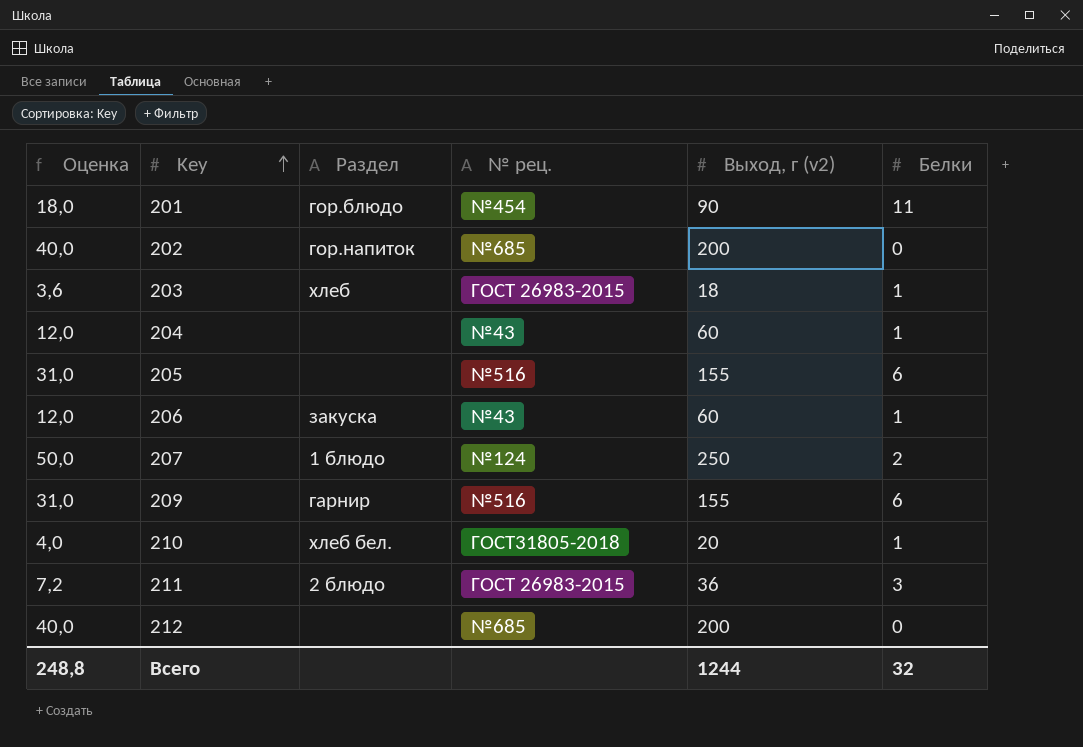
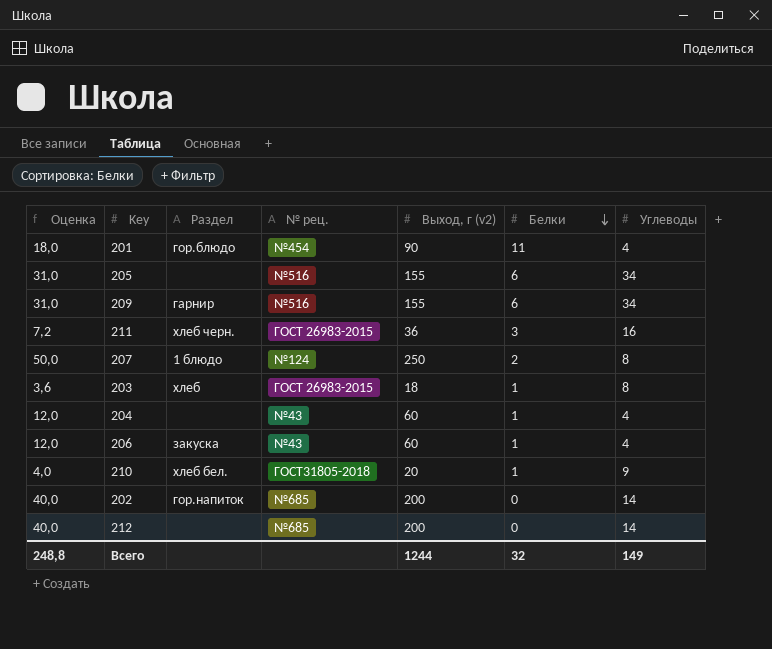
row order: Key ascending -> Белки descending
column Углеводы | position: none -> 7
211 | Раздел: 2 блюдо -> хлеб черн.

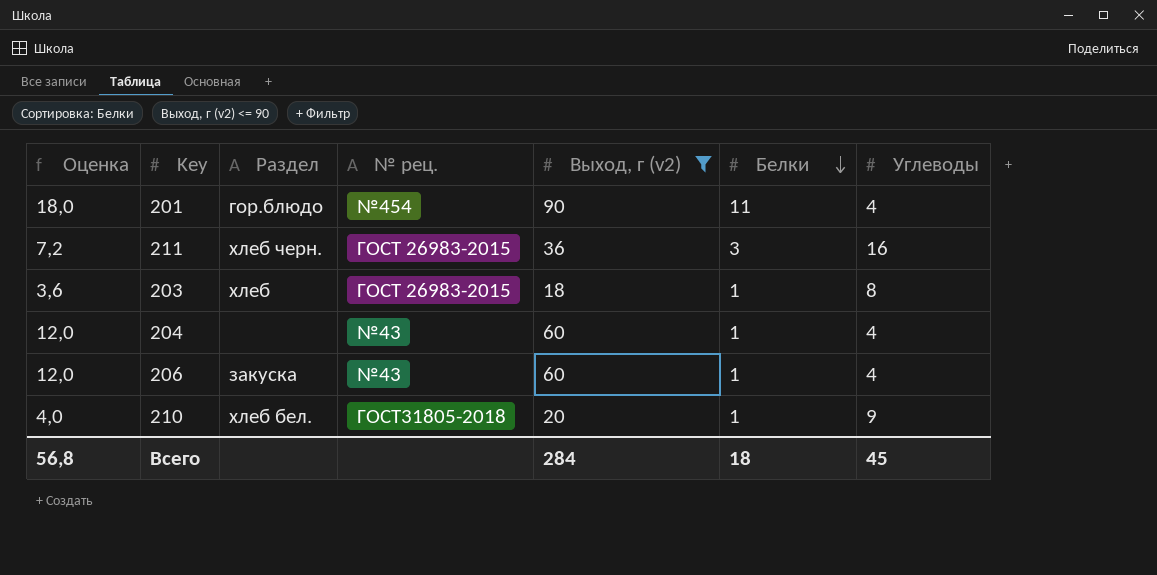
filter: none -> Выход, г (v2) <= 90
Всего | Оценка: 248,8 -> 56,8
Всего | Выход, г (v2): 1244 -> 284
Всего | Белки: 32 -> 18
Всего | Углеводы: 149 -> 45

